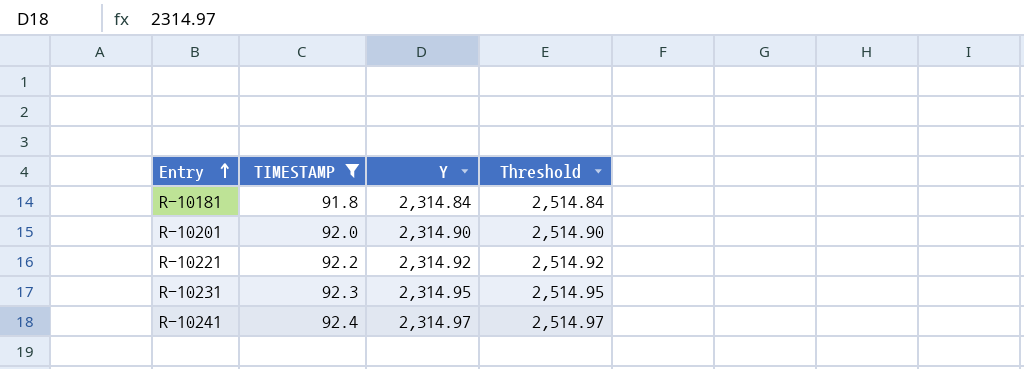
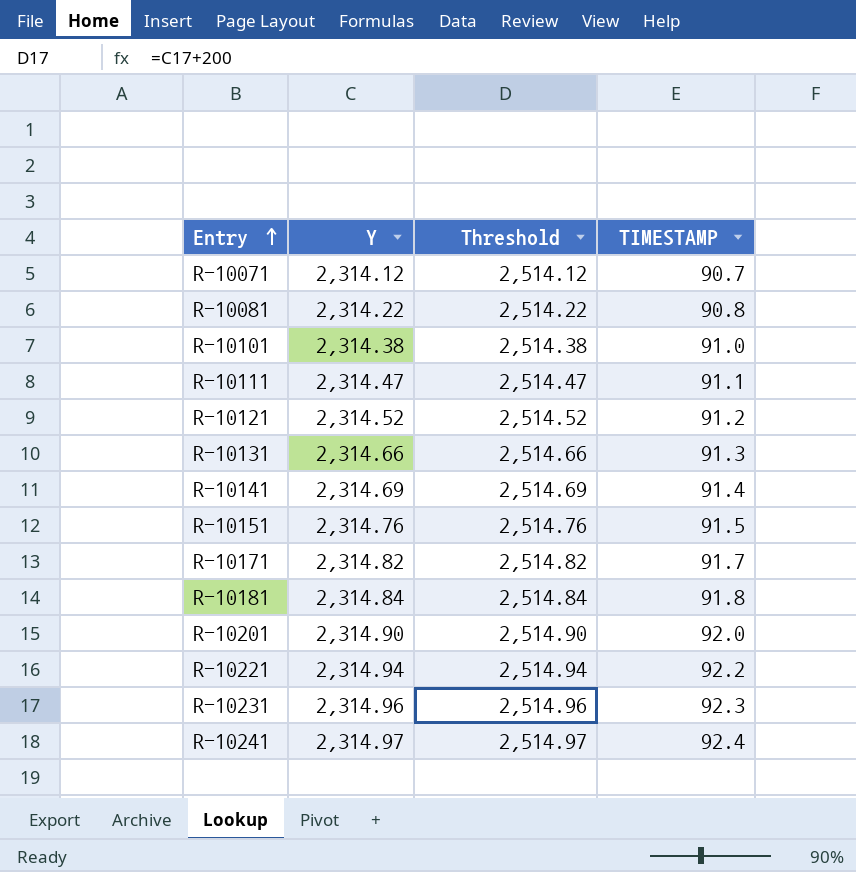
filter: TIMESTAMP >= 91.8 -> none
column TIMESTAMP | position: 2 -> 4
R-10221 | Y: 2,314.92 -> 2,314.94
R-10221 | Threshold: 2,514.92 -> 2,514.94
R-10231 | Y: 2,314.95 -> 2,314.96
R-10231 | Threshold: 2,514.95 -> 2,514.96

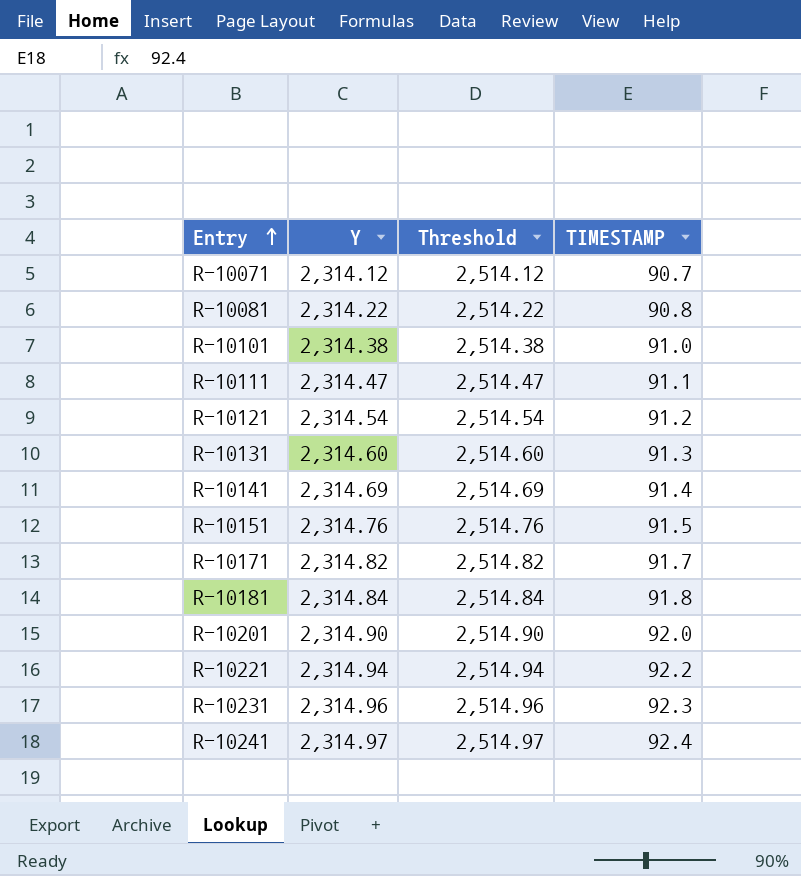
R-10121 | Y: 2,314.52 -> 2,314.54
R-10121 | Threshold: 2,514.52 -> 2,514.54
R-10131 | Y: 2,314.66 -> 2,314.60
R-10131 | Threshold: 2,514.66 -> 2,514.60

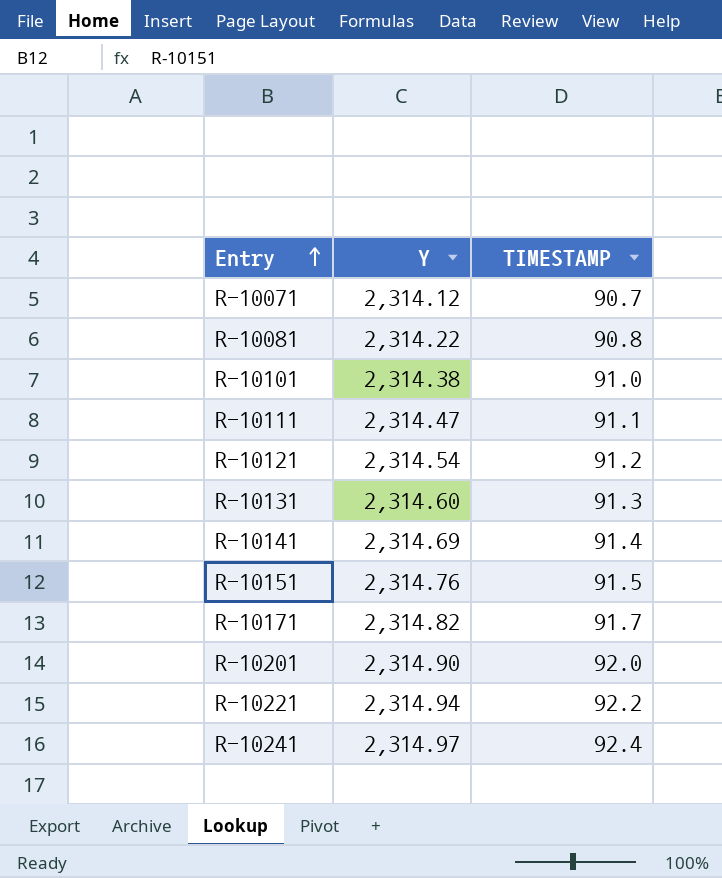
column Threshold | formula: [Y] + 200 -> none
row R-10181: 2,314.84 | 2,514.84 | 91.8 -> none
row R-10231: 2,314.96 | 2,514.96 | 92.3 -> none

